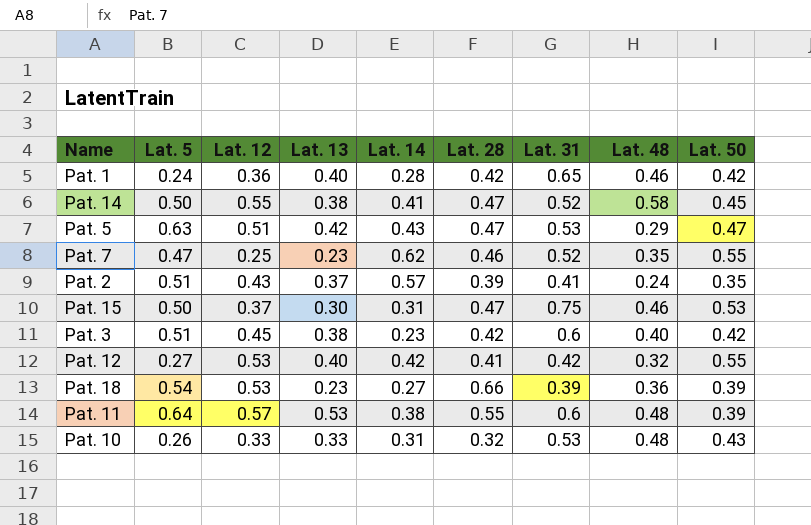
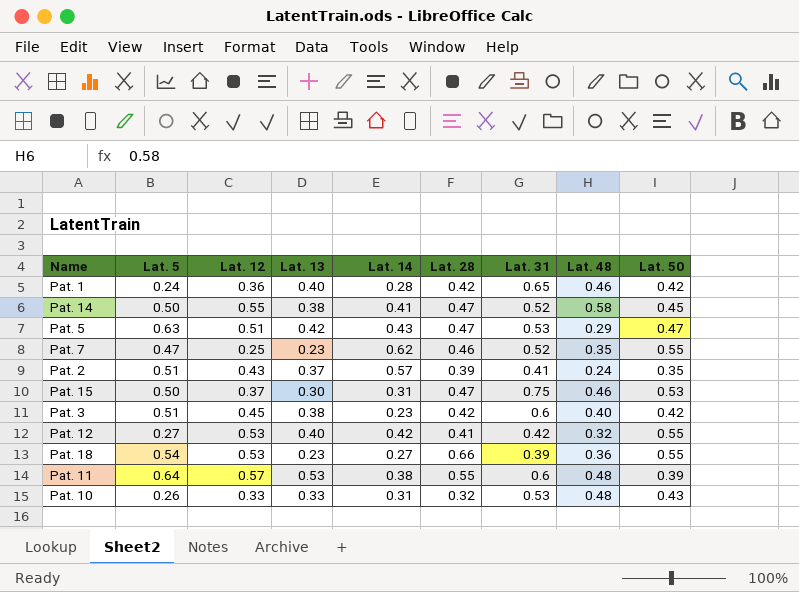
Pat. 18 | Lat. 50: 0.39 -> 0.55

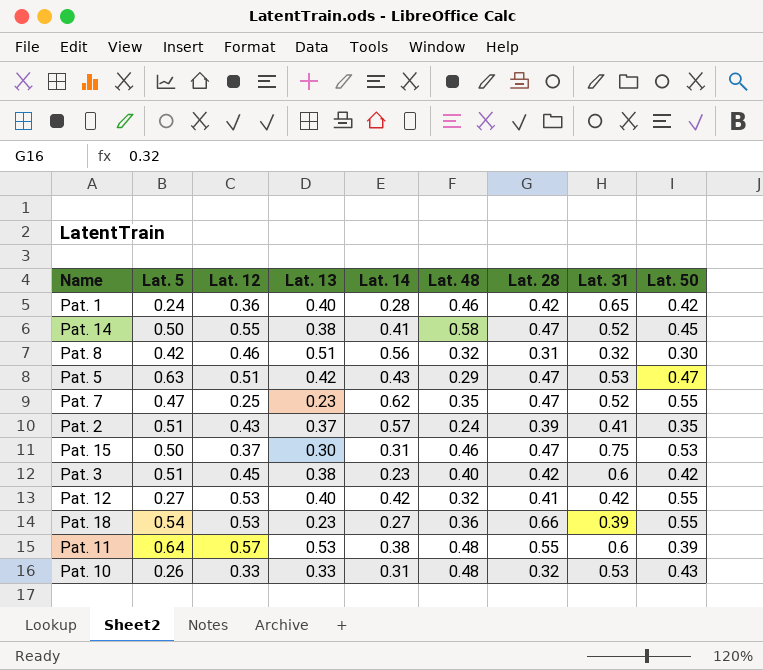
column Lat. 48 | position: 8 -> 6
row Pat. 8: none -> 0.42 | 0.46 | 0.51 | 0.56 | 0.32 | 0.31 | 0.32 | 0.30
Pat. 7 | Lat. 28: 0.46 -> 0.47

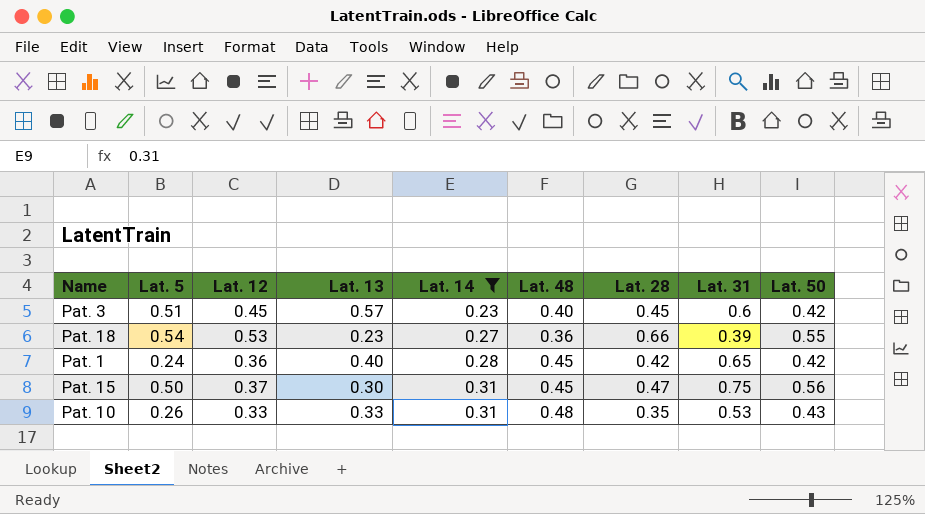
filter: none -> Lat. 14 <= 0.31
row order: none -> Lat. 14 ascending
Pat. 3 | Lat. 13: 0.38 -> 0.57
Pat. 3 | Lat. 28: 0.42 -> 0.45
Pat. 1 | Lat. 48: 0.46 -> 0.45
Pat. 15 | Lat. 48: 0.46 -> 0.45
Pat. 15 | Lat. 50: 0.53 -> 0.56
Pat. 10 | Lat. 28: 0.32 -> 0.35

